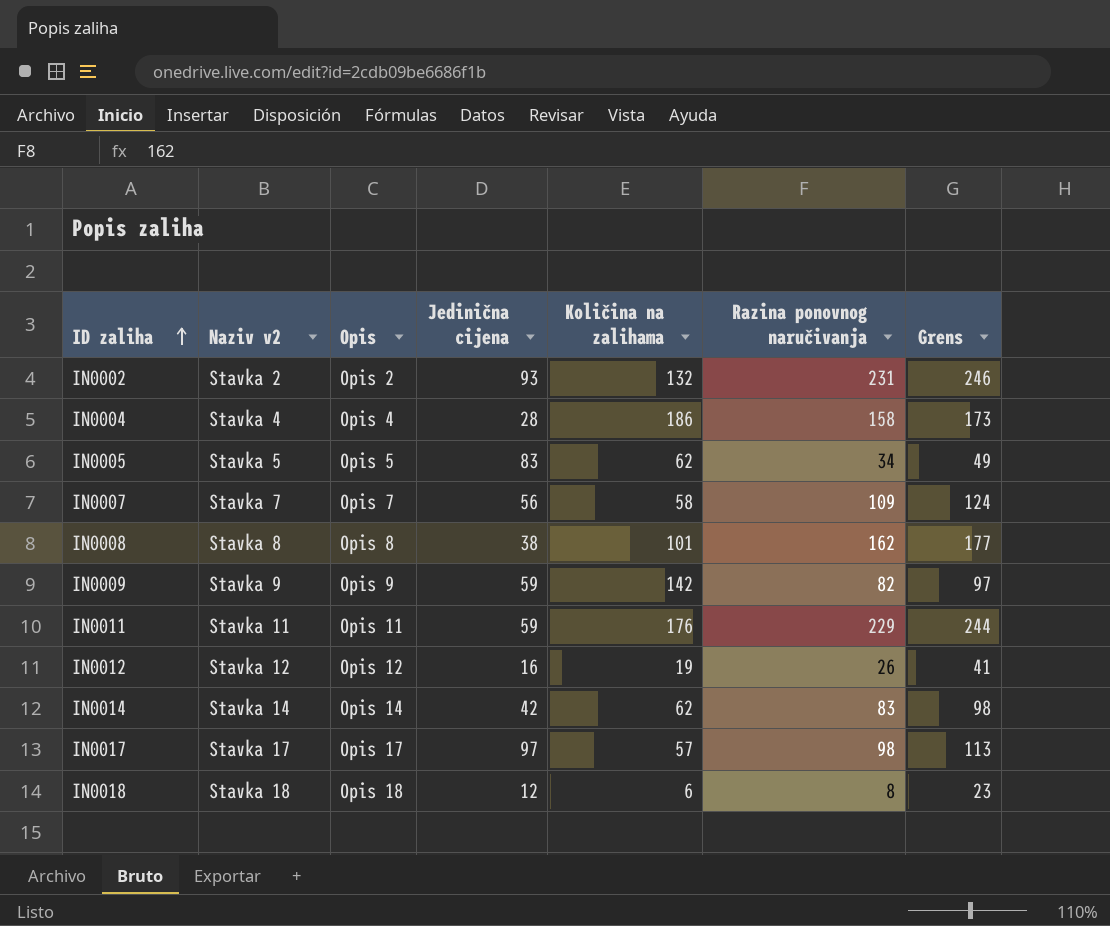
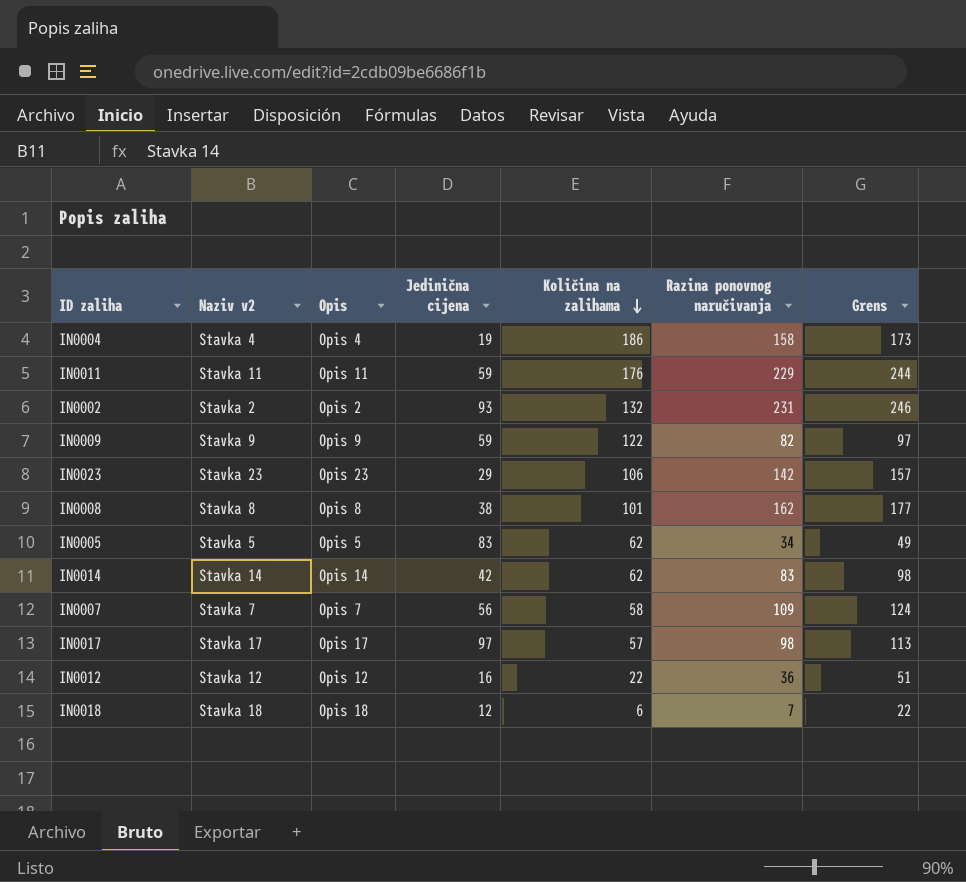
row order: ID zaliha ascending -> Količina na zalihama descending
IN0004 | Jedinična cijena: 28 -> 19
IN0009 | Količina na zalihama: 142 -> 122
row IN0023: none -> Stavka 23 | Opis 23 | 29 | 106 | 142 | 157
IN0012 | Količina na zalihama: 19 -> 22
IN0012 | Razina ponovnog naručivanja: 26 -> 36
IN0012 | Grens: 41 -> 51
IN0018 | Razina ponovnog naručivanja: 8 -> 7
IN0018 | Grens: 23 -> 22

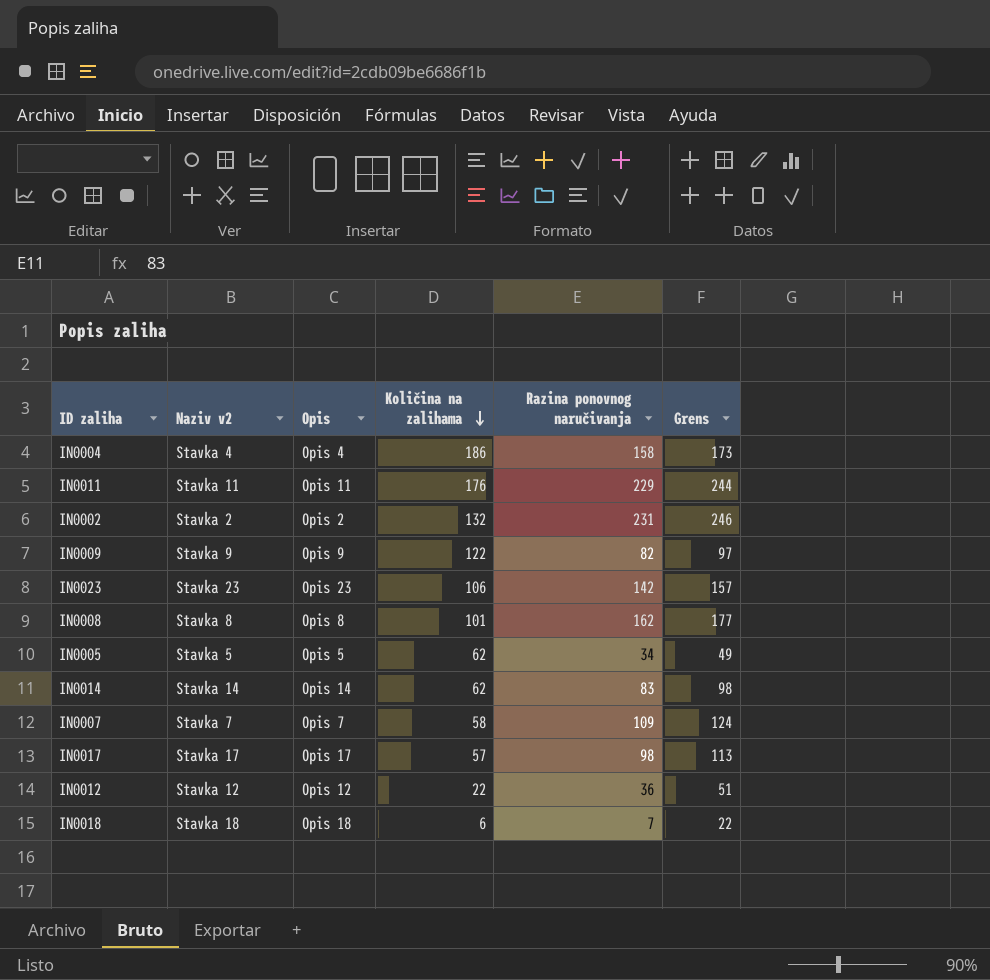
column Jedinična cijena | position: 4 -> none

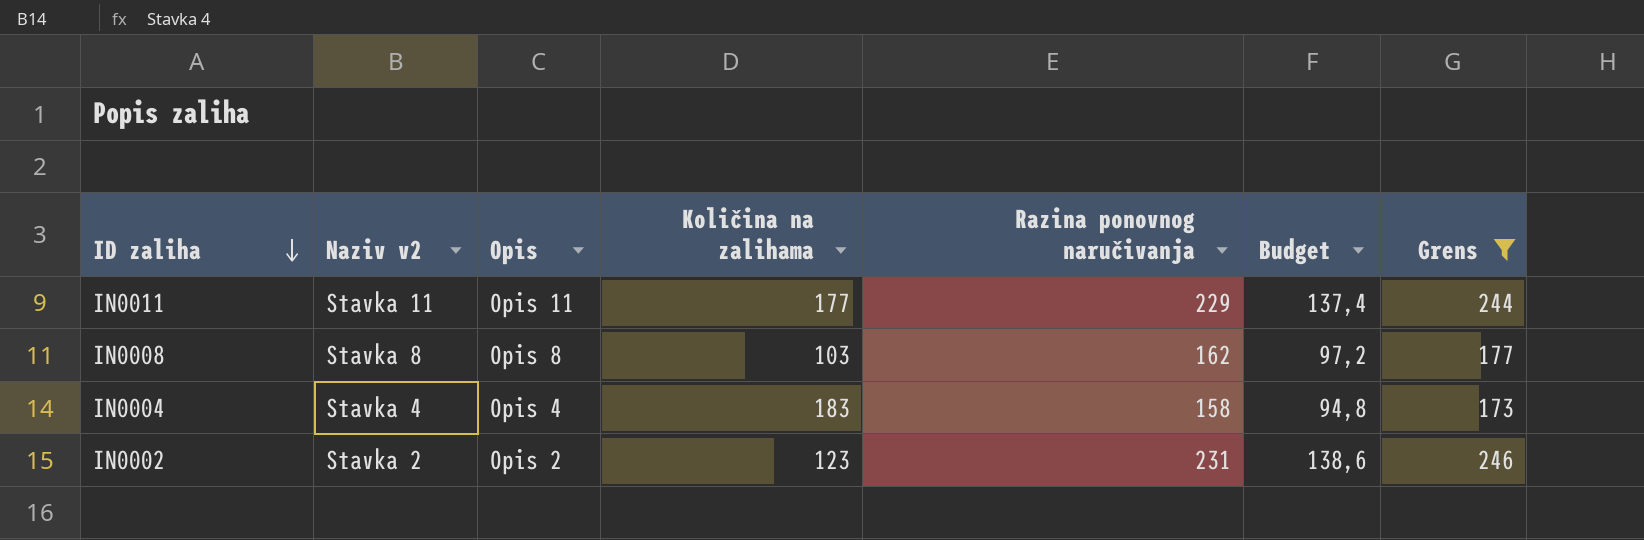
filter: none -> Grens >= 173
row order: Količina na zalihama descending -> ID zaliha descending
column Budget | formula: none -> [Razina ponovnog naručivanja] * 0,6
IN0011 | Količina na zalihama: 176 -> 177
IN0008 | Količina na zalihama: 101 -> 103
IN0004 | Količina na zalihama: 186 -> 183
IN0002 | Količina na zalihama: 132 -> 123

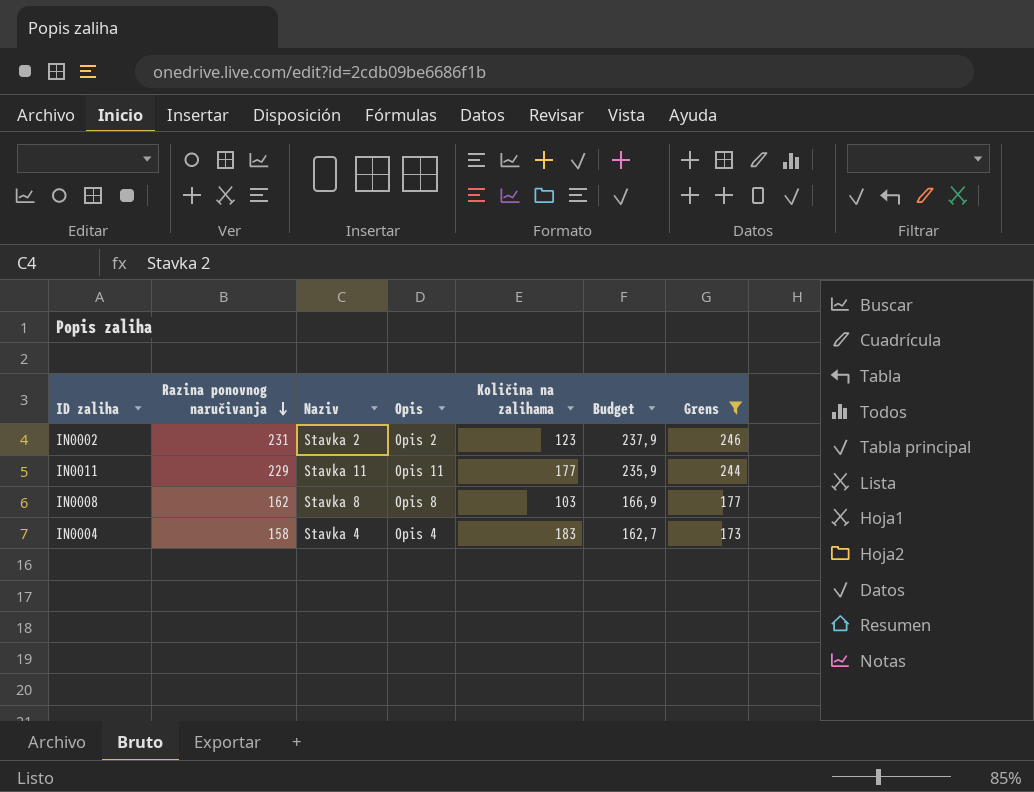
row order: ID zaliha descending -> Razina ponovnog naručivanja descending
column Razina ponovnog naručivanja | position: 5 -> 2
column name: Naziv v2 -> Naziv
column Budget | formula: [Razina ponovnog naručivanja] * 0,6 -> [Razina ponovnog naručivanja] * 1,03

